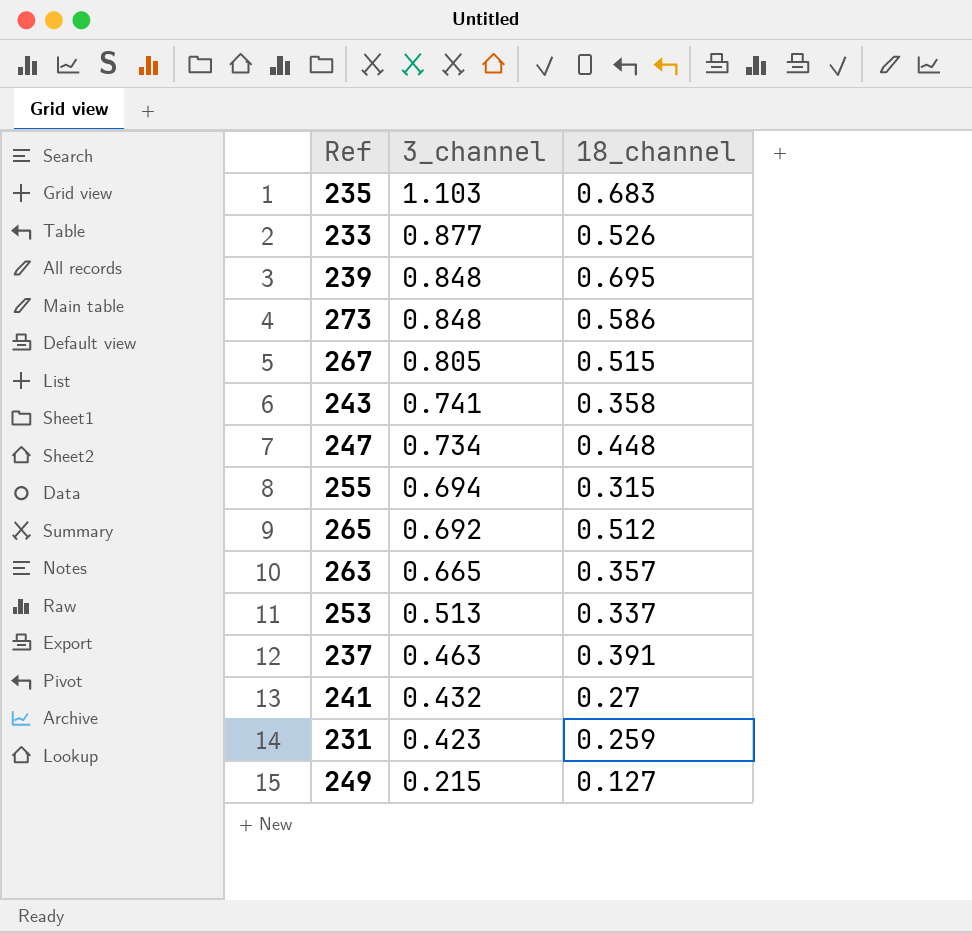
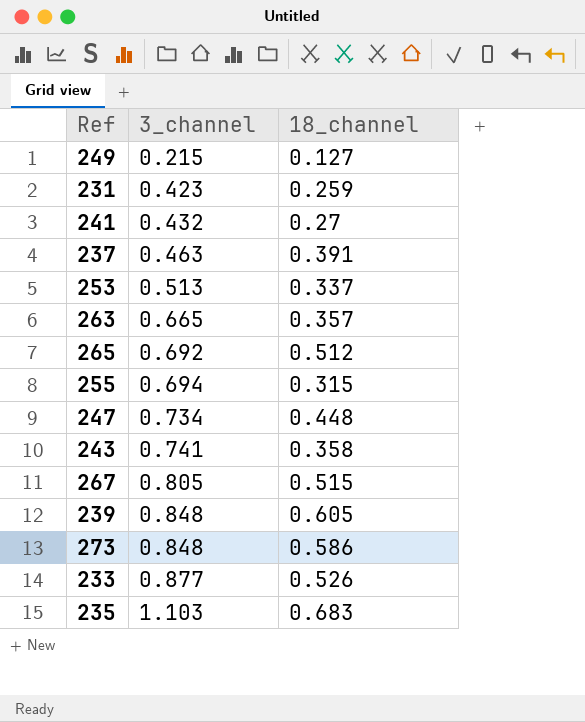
row order: 3_channel descending -> 3_channel ascending
239 | 18_channel: 0.695 -> 0.605

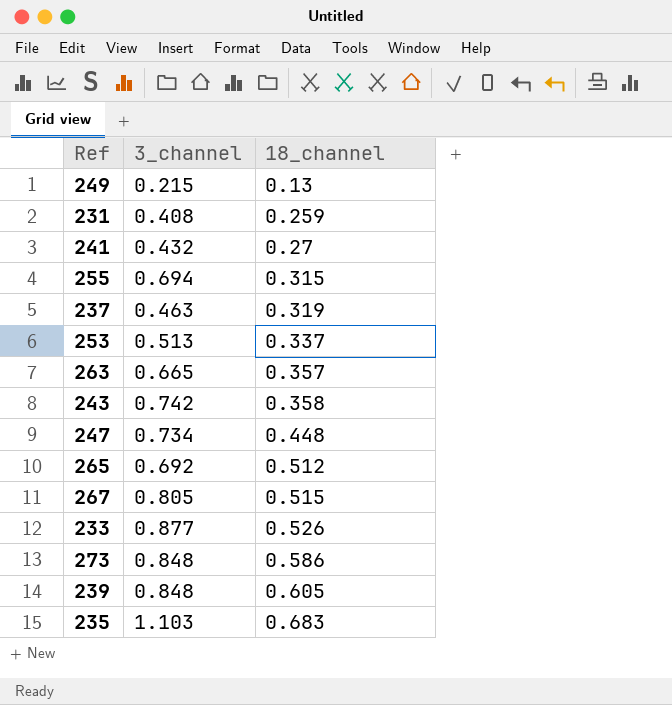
row order: 3_channel ascending -> 18_channel ascending
249 | 18_channel: 0.127 -> 0.13
231 | 3_channel: 0.423 -> 0.408
237 | 18_channel: 0.391 -> 0.319
243 | 3_channel: 0.741 -> 0.742

